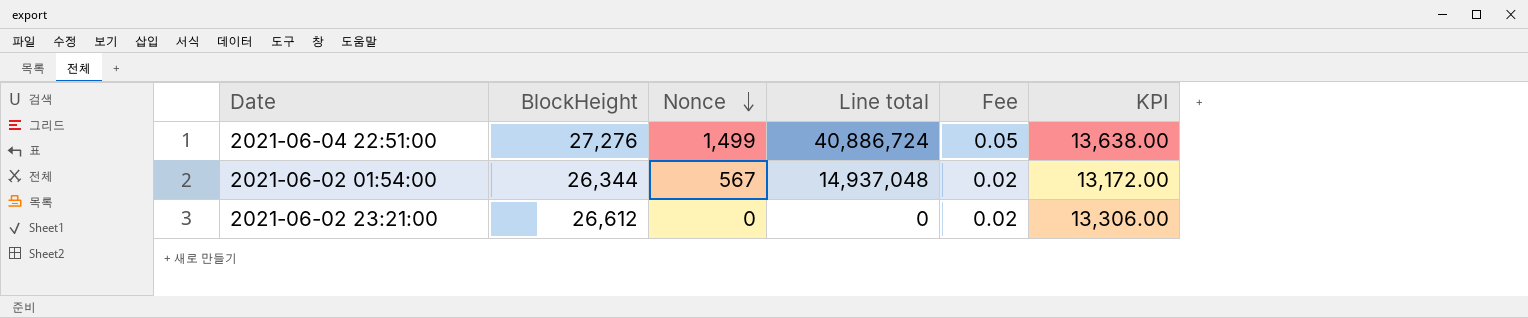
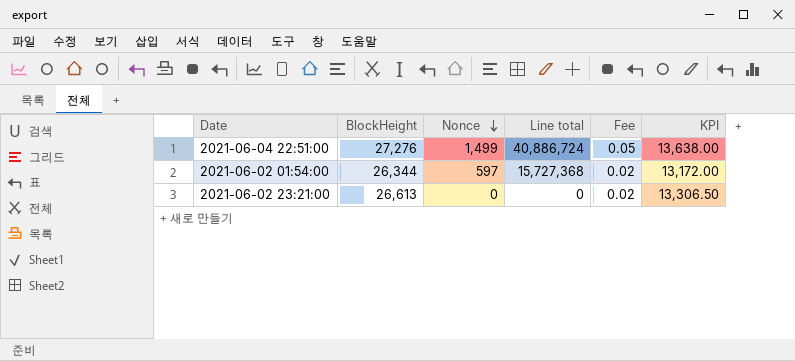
2021-06-02 01:54:00 | Nonce: 567 -> 597
2021-06-02 01:54:00 | Line total: 14,937,048 -> 15,727,368
2021-06-02 23:21:00 | BlockHeight: 26,612 -> 26,613
2021-06-02 23:21:00 | KPI: 13,306.00 -> 13,306.50

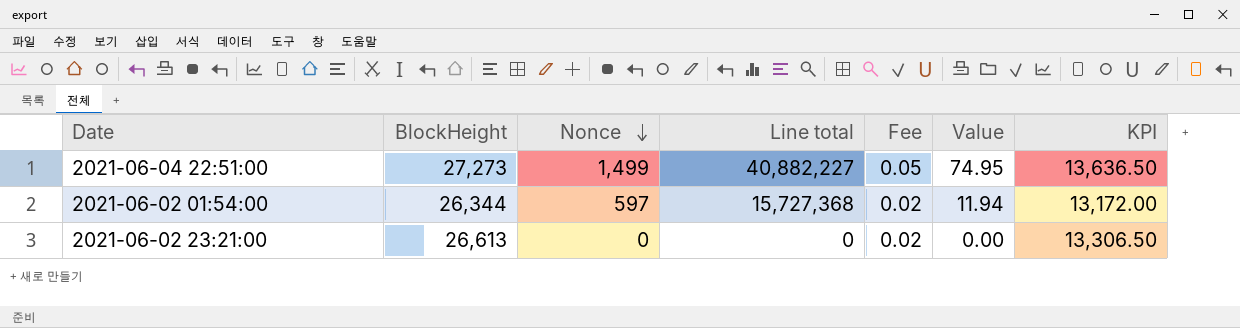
column Value | formula: none -> [Nonce] * [Fee]
2021-06-04 22:51:00 | BlockHeight: 27,276 -> 27,273
2021-06-04 22:51:00 | Line total: 40,886,724 -> 40,882,227
2021-06-04 22:51:00 | KPI: 13,638.00 -> 13,636.50

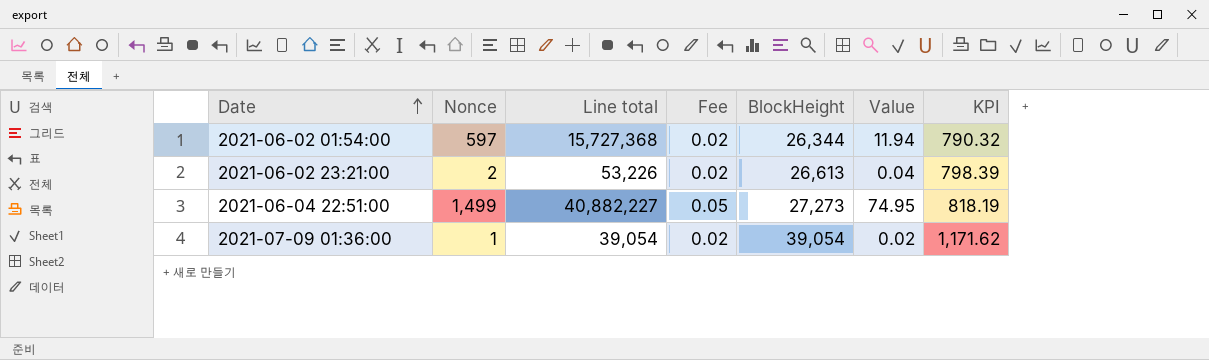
row order: Nonce descending -> Date ascending
column BlockHeight | position: 2 -> 5
column KPI | formula: [BlockHeight] * 0.5 -> [BlockHeight] * 0.03
2021-06-02 23:21:00 | Nonce: 0 -> 2
2021-06-02 23:21:00 | Line total: 0 -> 53,226
2021-06-02 23:21:00 | Value: 0.00 -> 0.04
row 2021-07-09 01:36:00: none -> 1 | 39,054 | 0.02 | 39,054 | 0.02 | 1,171.62

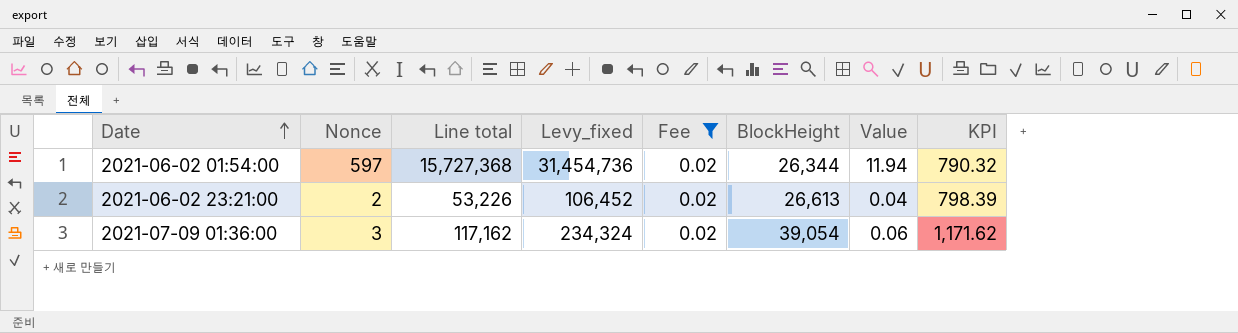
filter: none -> Fee = 0.02
column Levy_fixed | formula: none -> [Line total] * 2
2021-07-09 01:36:00 | Nonce: 1 -> 3
2021-07-09 01:36:00 | Line total: 39,054 -> 117,162
2021-07-09 01:36:00 | Value: 0.02 -> 0.06

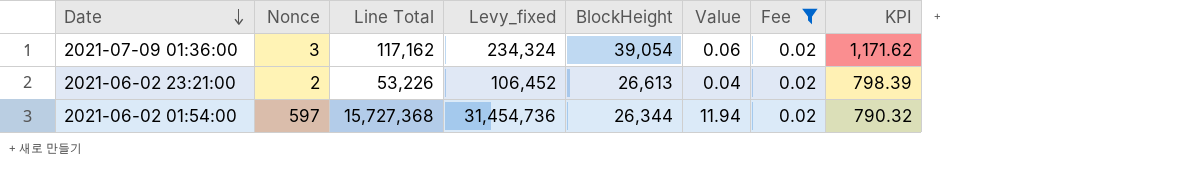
row order: Date ascending -> Date descending
column name: Line total -> Line Total
column Fee | position: 5 -> 7

